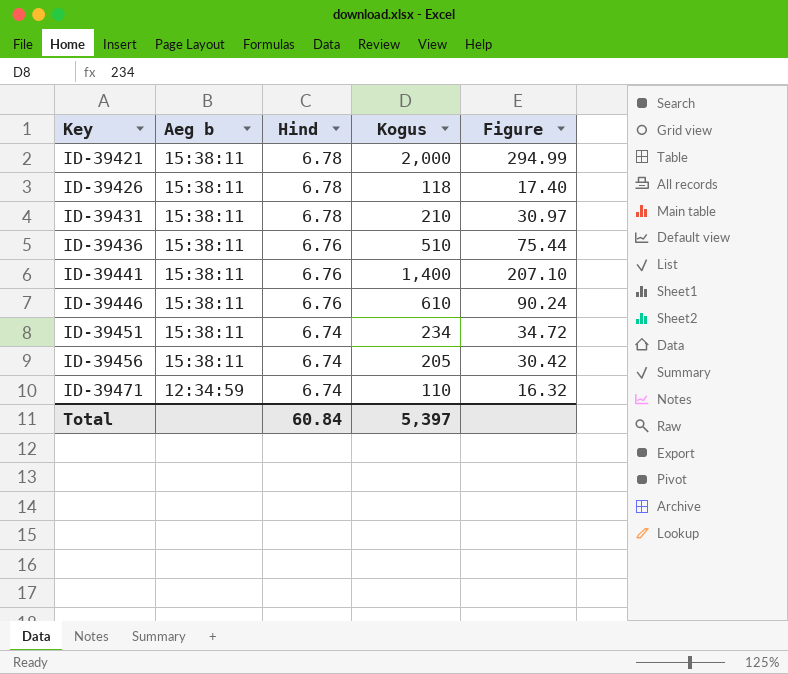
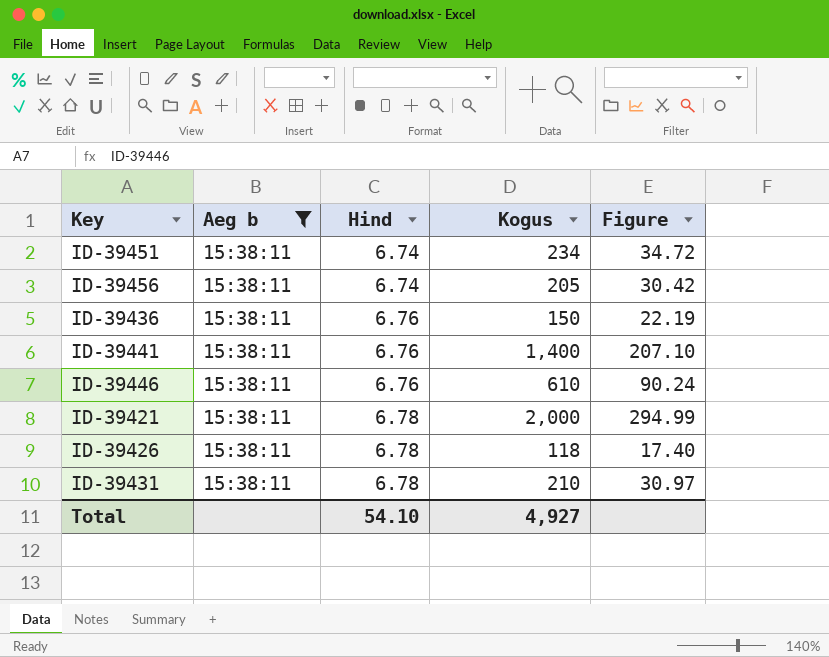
filter: none -> Aeg b = 15:38:11
row order: Key ascending -> Hind ascending
ID-39436 | Kogus: 510 -> 150
ID-39436 | Figure: 75.44 -> 22.19
Total | Hind: 60.84 -> 54.10
Total | Kogus: 5,397 -> 4,927

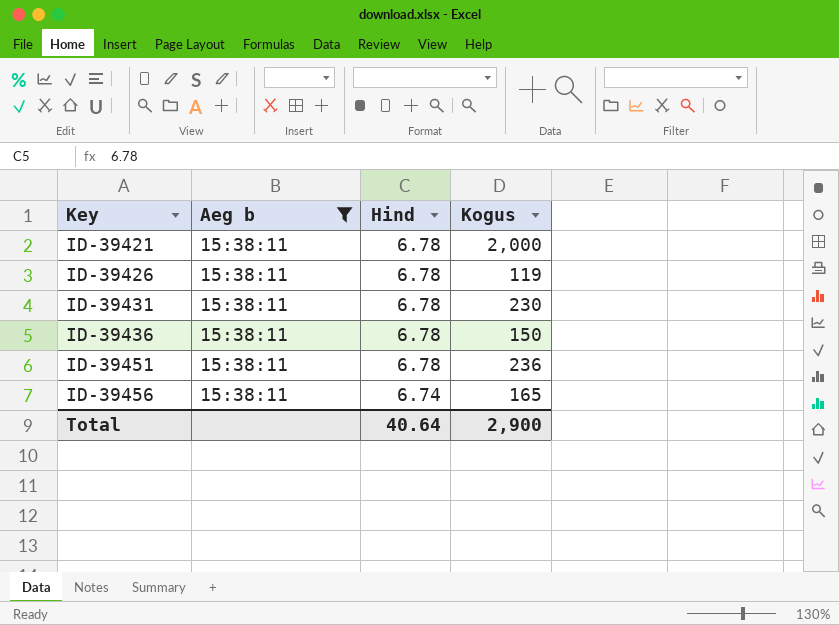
row order: Hind ascending -> Key ascending
column Figure | formula: [Kogus] / [Hind] -> none
row ID-39441: 15:38:11 | 6.76 | 1,400 | 207.10 -> none
row ID-39446: 15:38:11 | 6.76 | 610 | 90.24 -> none
ID-39426 | Kogus: 118 -> 119
ID-39431 | Kogus: 210 -> 230
ID-39436 | Hind: 6.76 -> 6.78
ID-39451 | Hind: 6.74 -> 6.78
ID-39451 | Kogus: 234 -> 236
ID-39456 | Kogus: 205 -> 165
Total | Hind: 54.10 -> 40.64
Total | Kogus: 4,927 -> 2,900

